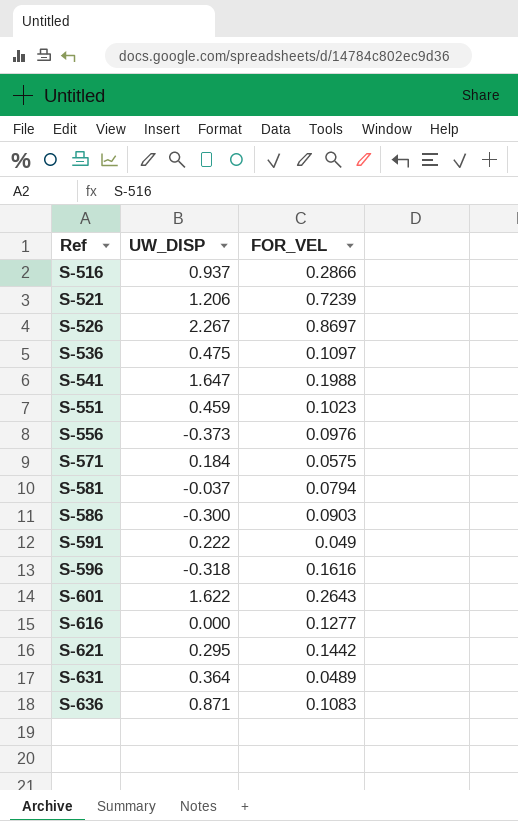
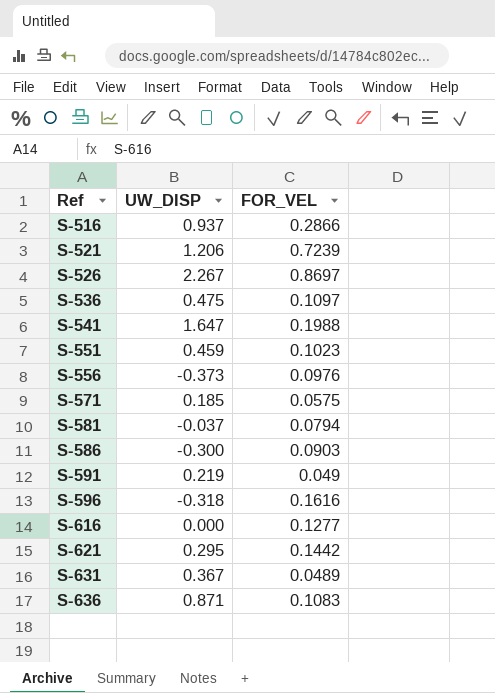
row S-601: 1.622 | 0.2643 -> none
S-571 | UW_DISP: 0.184 -> 0.185
S-591 | UW_DISP: 0.222 -> 0.219
S-631 | UW_DISP: 0.364 -> 0.367

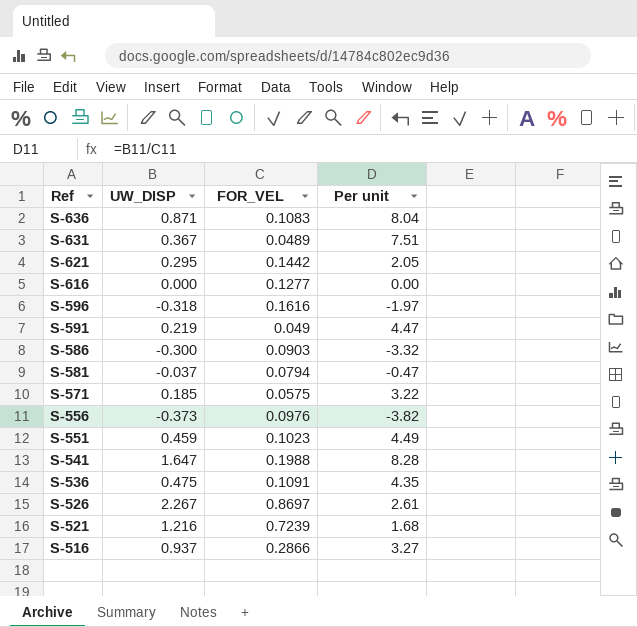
row order: Ref ascending -> Ref descending
column Per unit | formula: none -> [UW_DISP] / [FOR_VEL]
S-536 | FOR_VEL: 0.1097 -> 0.1091
S-521 | UW_DISP: 1.206 -> 1.216

